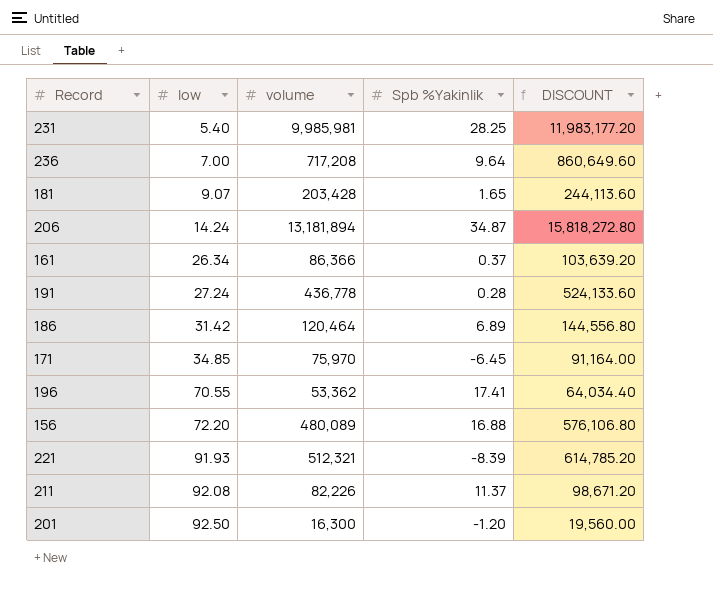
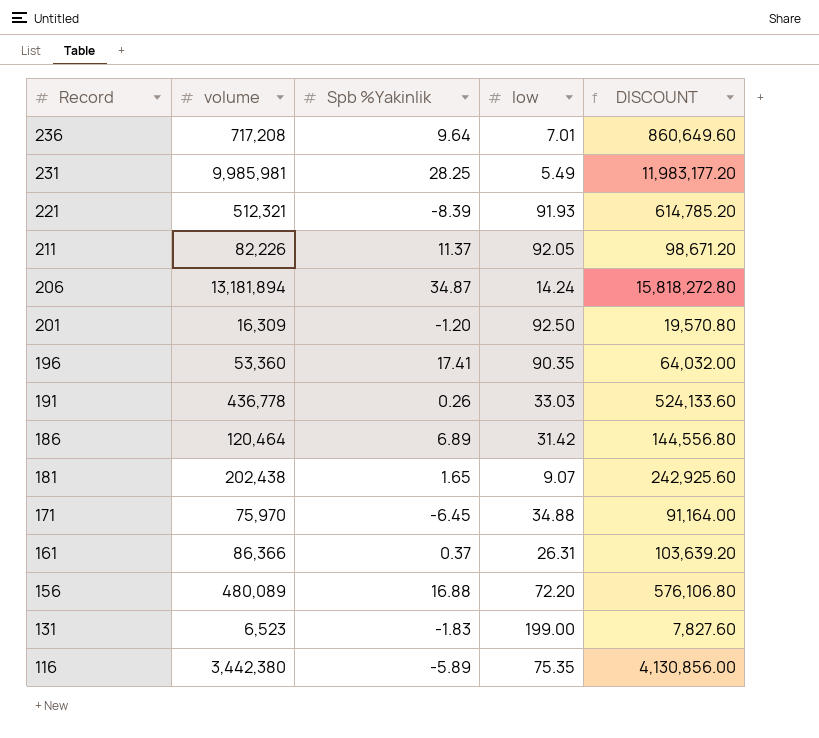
row order: low ascending -> Record descending
column low | position: 2 -> 4
236 | low: 7.00 -> 7.01
231 | low: 5.40 -> 5.49
211 | low: 92.08 -> 92.05
201 | volume: 16,300 -> 16,309
201 | DISCOUNT: 19,560.00 -> 19,570.80
196 | volume: 53,362 -> 53,360
196 | low: 70.55 -> 90.35
196 | DISCOUNT: 64,034.40 -> 64,032.00
191 | Spb %Yakinlik: 0.28 -> 0.26
191 | low: 27.24 -> 33.03
181 | volume: 203,428 -> 202,438
181 | DISCOUNT: 244,113.60 -> 242,925.60
171 | low: 34.85 -> 34.88
161 | low: 26.34 -> 26.31
row 131: none -> 6,523 | -1.83 | 199.00 | 7,827.60
row 116: none -> 3,442,380 | -5.89 | 75.35 | 4,130,856.00

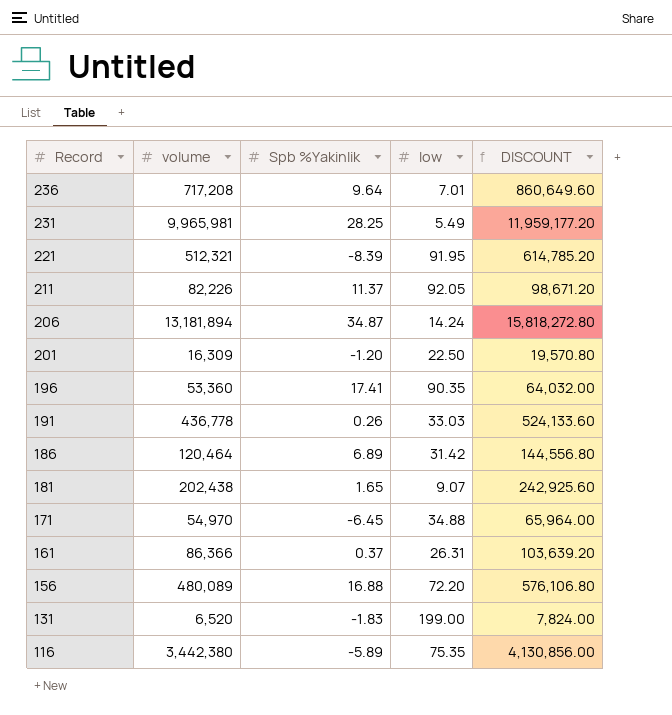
231 | volume: 9,985,981 -> 9,965,981
231 | DISCOUNT: 11,983,177.20 -> 11,959,177.20
221 | low: 91.93 -> 91.95
201 | low: 92.50 -> 22.50
171 | volume: 75,970 -> 54,970
171 | DISCOUNT: 91,164.00 -> 65,964.00
131 | volume: 6,523 -> 6,520
131 | DISCOUNT: 7,827.60 -> 7,824.00

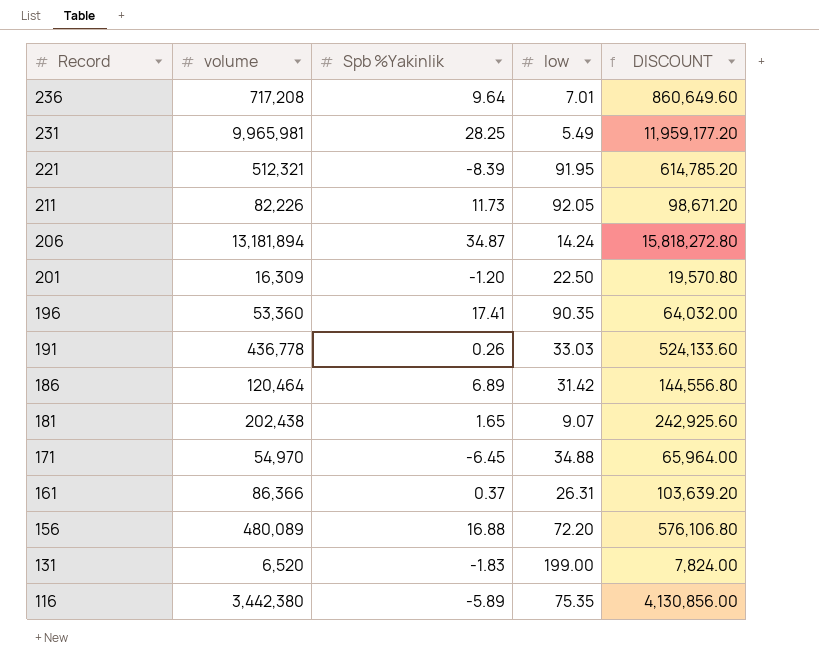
211 | Spb %Yakinlik: 11.37 -> 11.73

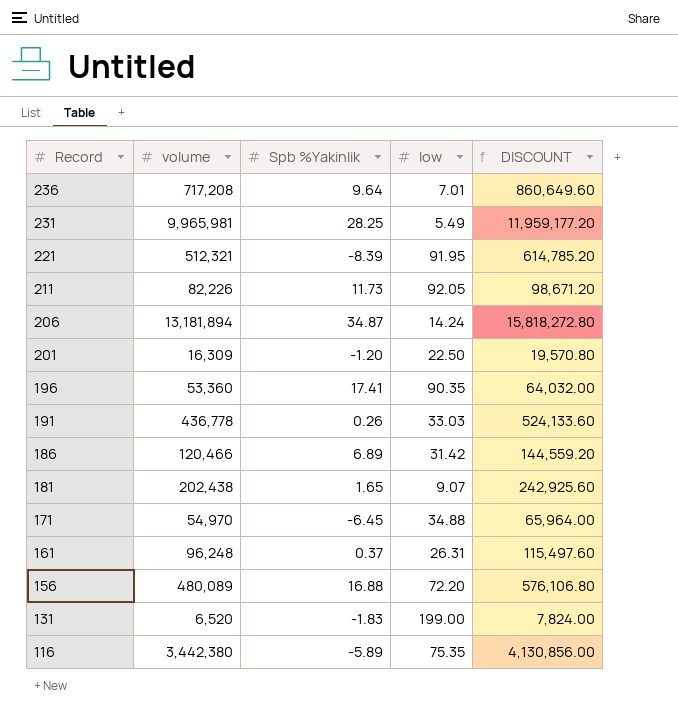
186 | volume: 120,464 -> 120,466
186 | DISCOUNT: 144,556.80 -> 144,559.20
161 | volume: 86,366 -> 96,248
161 | DISCOUNT: 103,639.20 -> 115,497.60

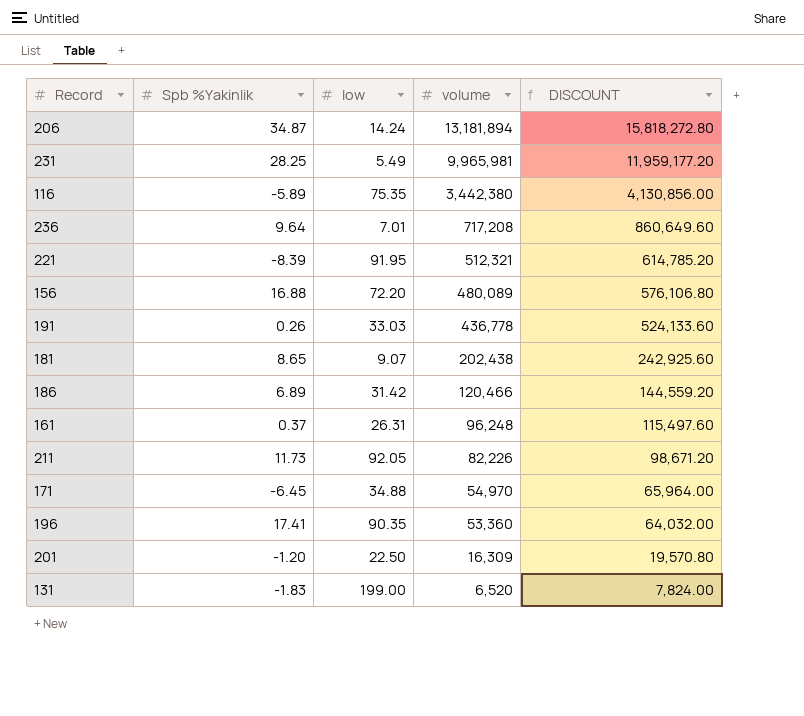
row order: Record descending -> volume descending
column volume | position: 2 -> 4
181 | Spb %Yakinlik: 1.65 -> 8.65

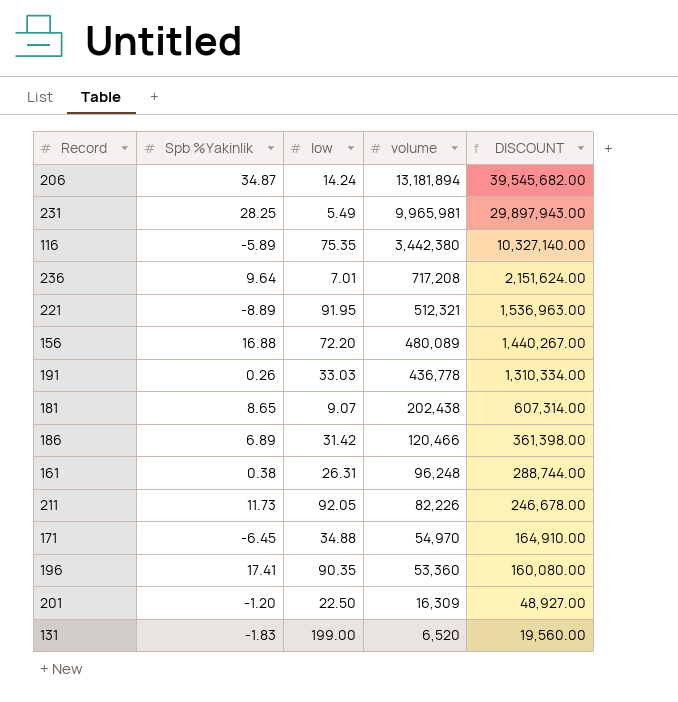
column DISCOUNT | formula: [volume] * 1.2 -> [volume] * 3
221 | Spb %Yakinlik: -8.39 -> -8.89
161 | Spb %Yakinlik: 0.37 -> 0.38

